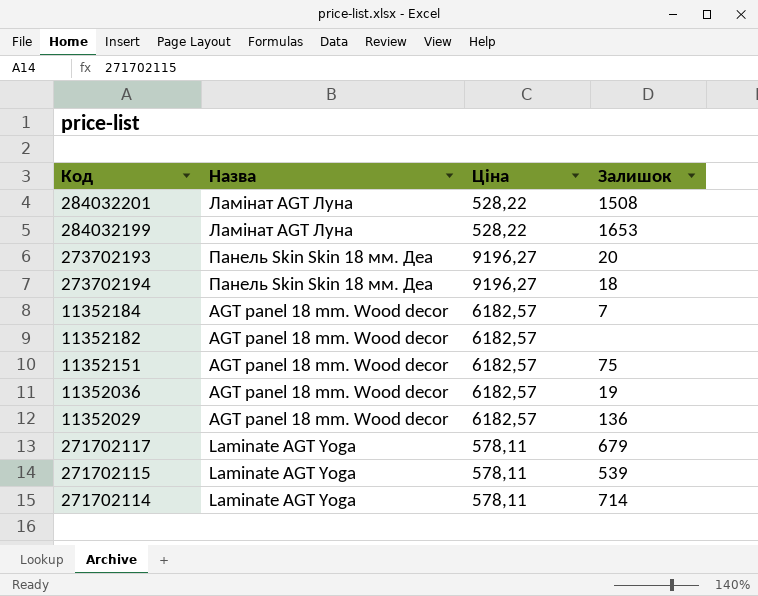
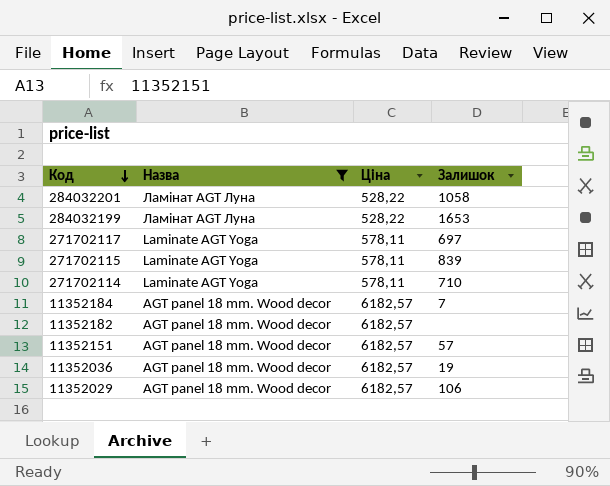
filter: none -> Назва != Панель Skin Skin 18 мм. Деа
row order: none -> Код descending
284032201 | Залишок: 1508 -> 1058
271702117 | Залишок: 679 -> 697
271702115 | Залишок: 539 -> 839
271702114 | Залишок: 714 -> 710
11352151 | Залишок: 75 -> 57
11352029 | Залишок: 136 -> 106

